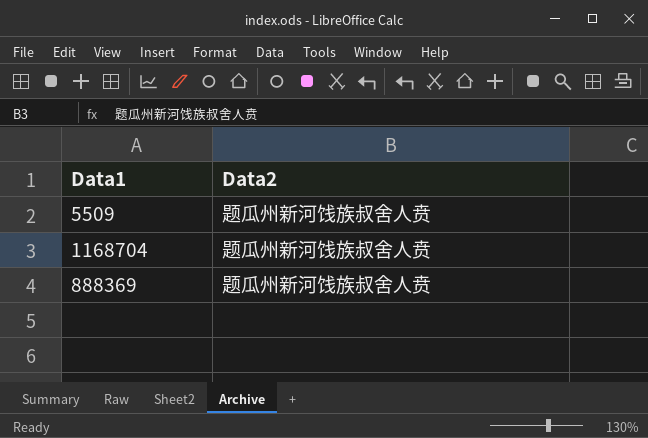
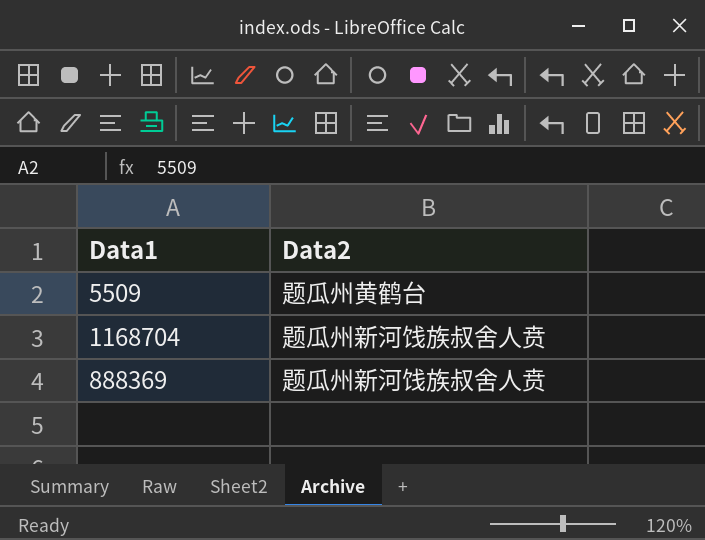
5509 | Data2: 题瓜州新河饯族叔舍人贲 -> 题瓜州黄鹤台

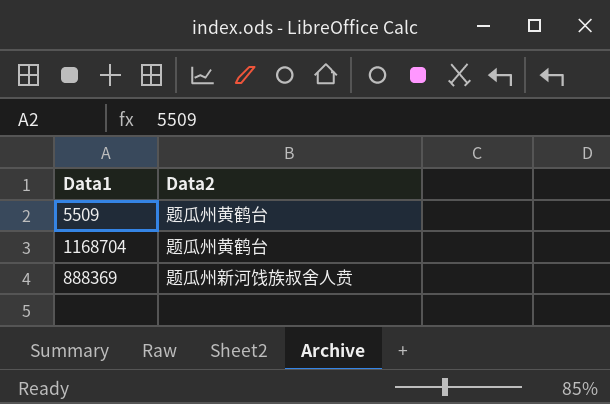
1168704 | Data2: 题瓜州新河饯族叔舍人贲 -> 题瓜州黄鹤台

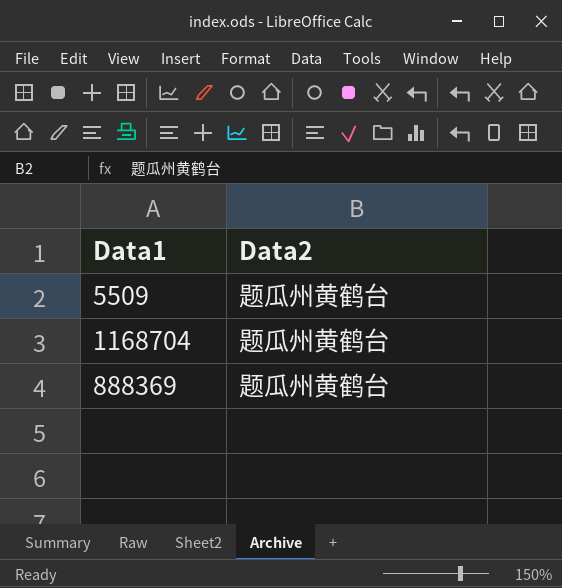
888369 | Data2: 题瓜州新河饯族叔舍人贲 -> 题瓜州黄鹤台

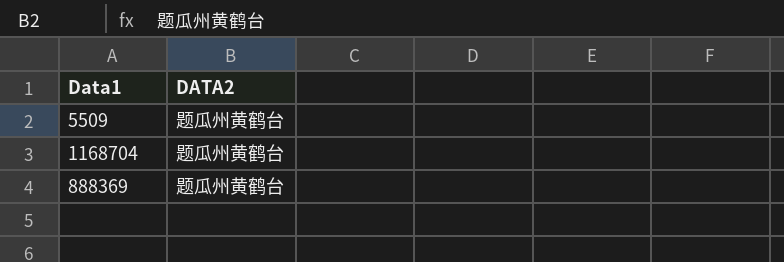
column name: Data2 -> DATA2

